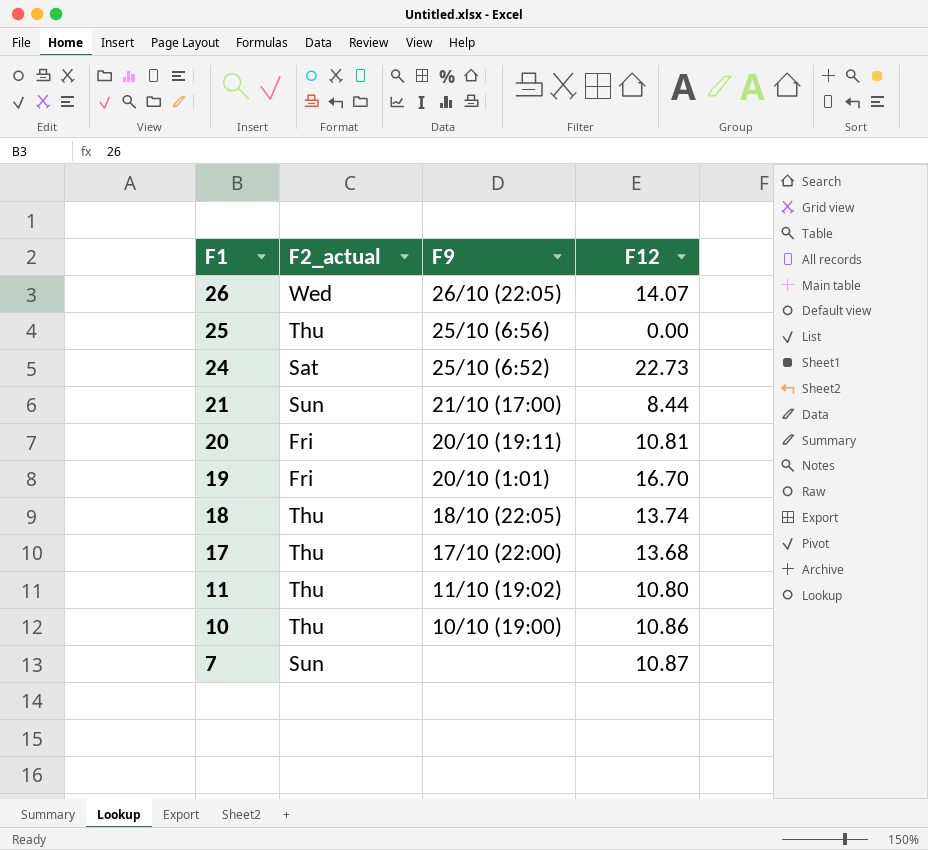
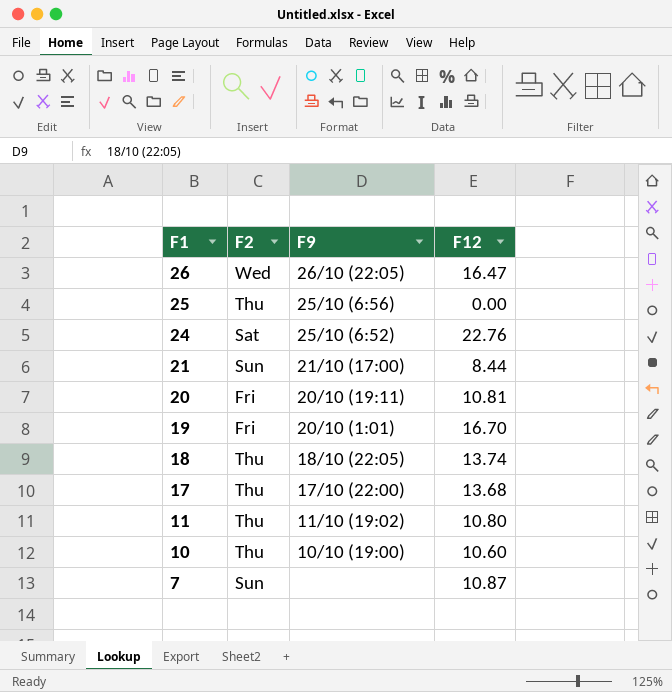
column name: F2_actual -> F2
26 | F12: 14.07 -> 16.47
24 | F12: 22.73 -> 22.76
10 | F12: 10.86 -> 10.60

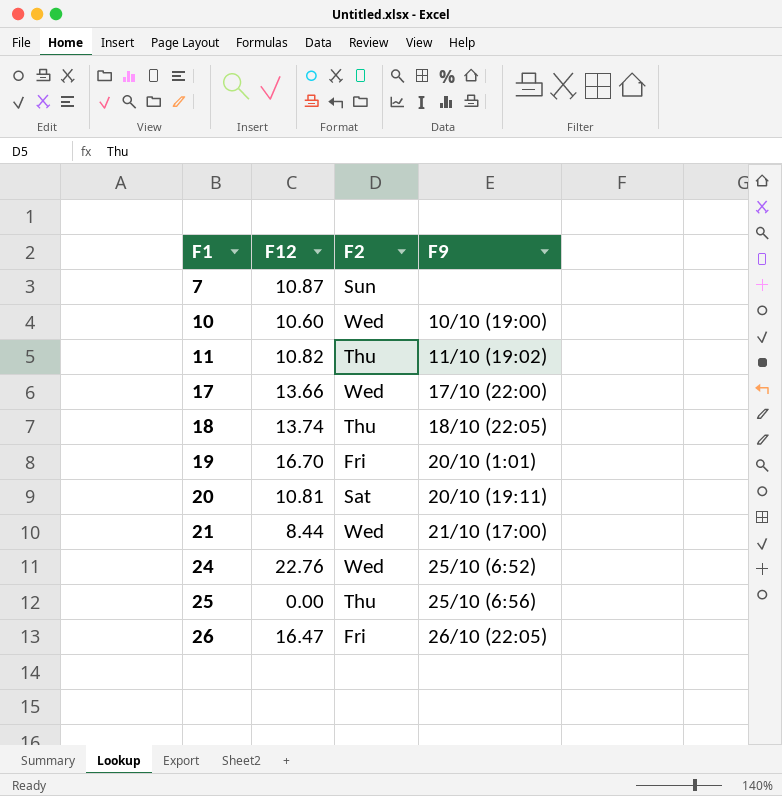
row order: F1 descending -> F1 ascending
column F12 | position: 4 -> 2
10 | F2: Thu -> Wed
11 | F12: 10.80 -> 10.82
17 | F12: 13.68 -> 13.66
17 | F2: Thu -> Wed
20 | F2: Fri -> Sat
21 | F2: Sun -> Wed
24 | F2: Sat -> Wed
26 | F2: Wed -> Fri

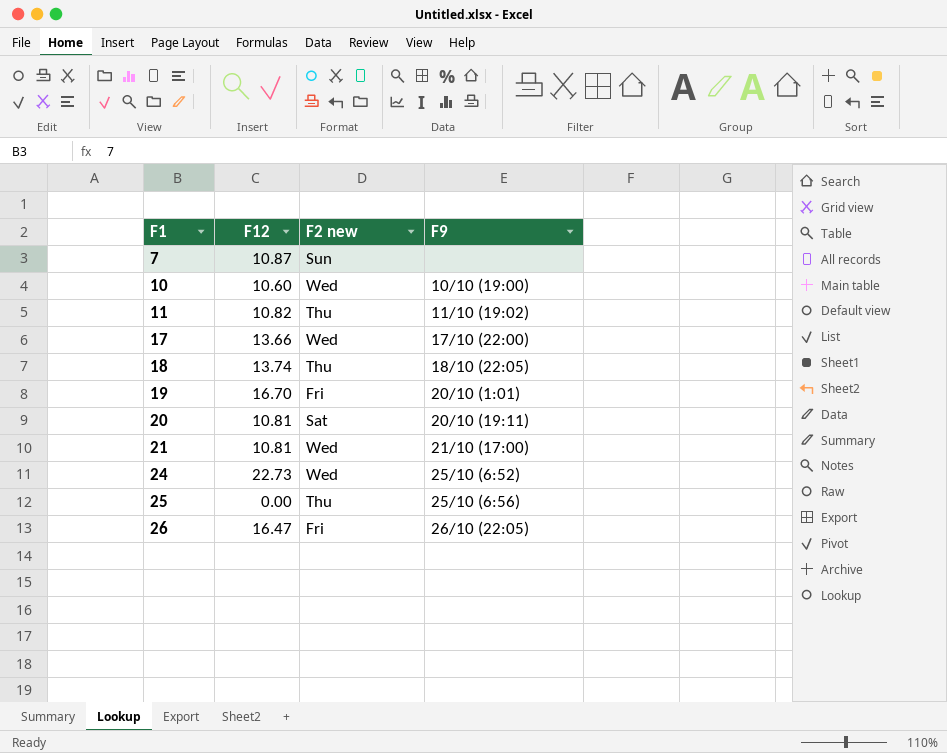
column name: F2 -> F2 new
21 | F12: 8.44 -> 10.81
24 | F12: 22.76 -> 22.73

